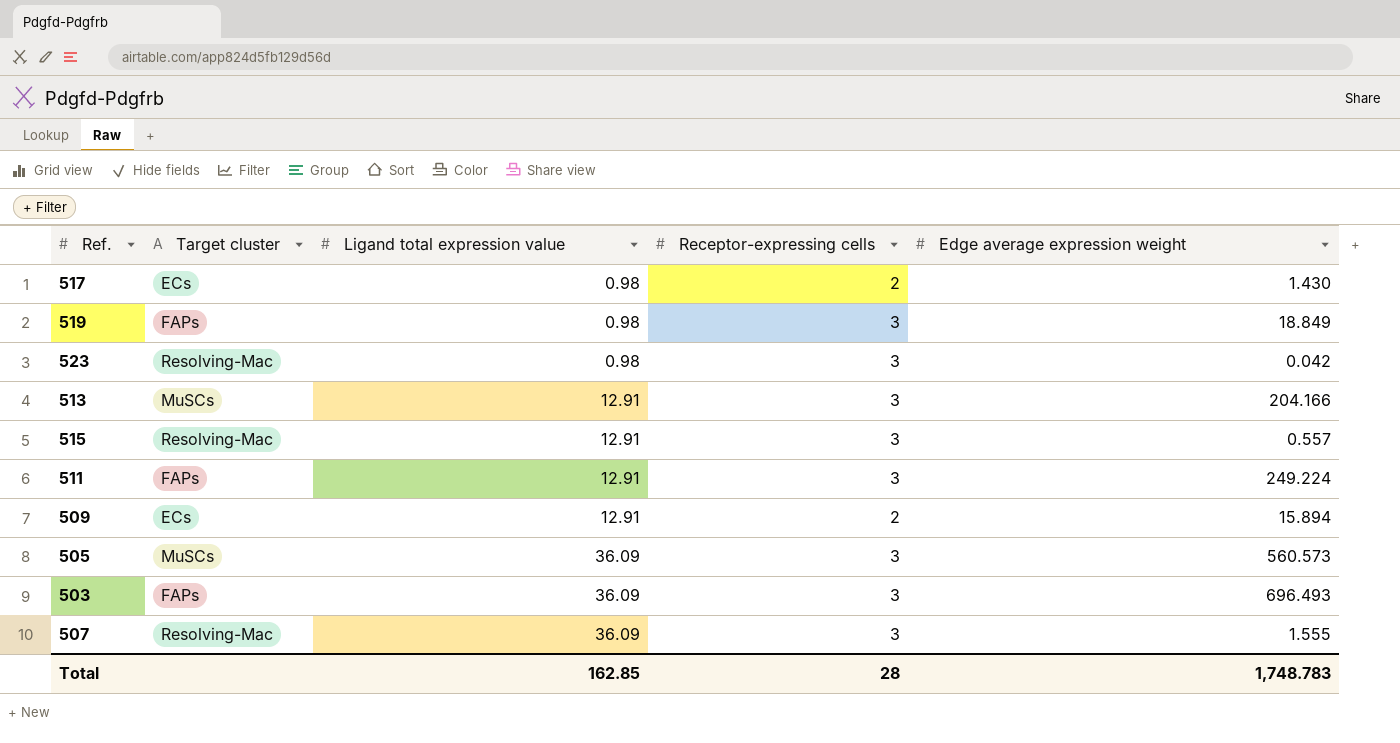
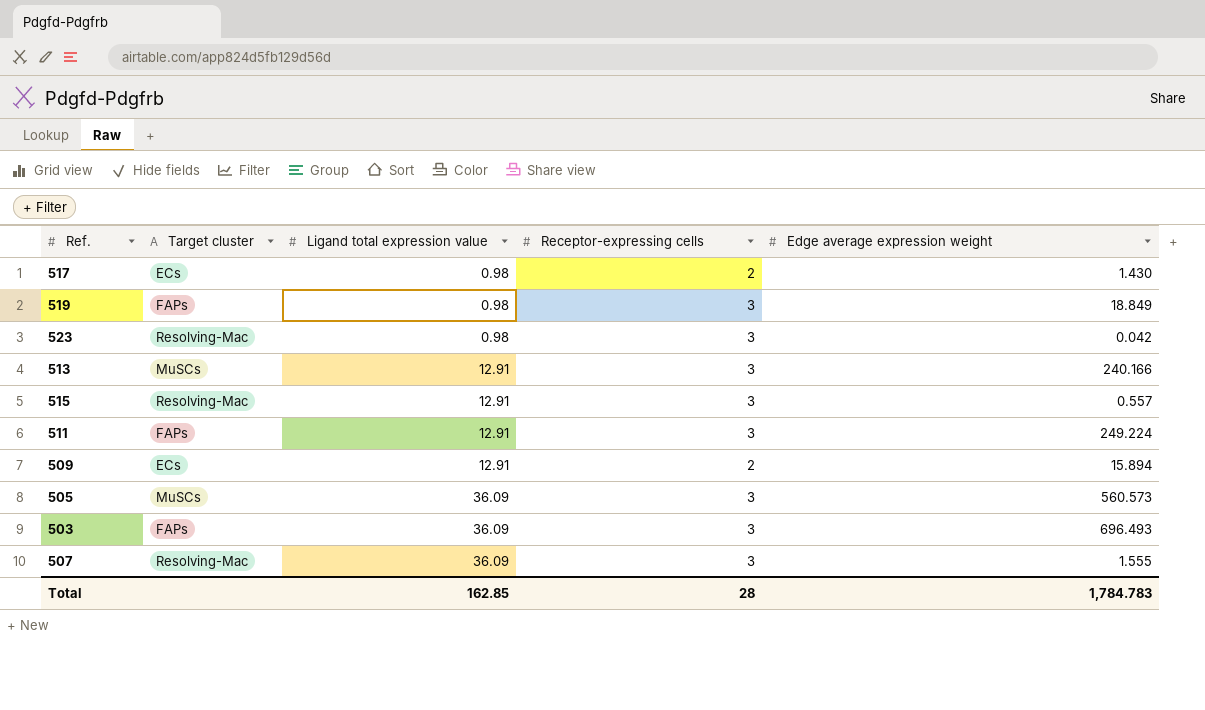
513 | Edge average expression weight: 204.166 -> 240.166
Total | Edge average expression weight: 1,748.783 -> 1,784.783

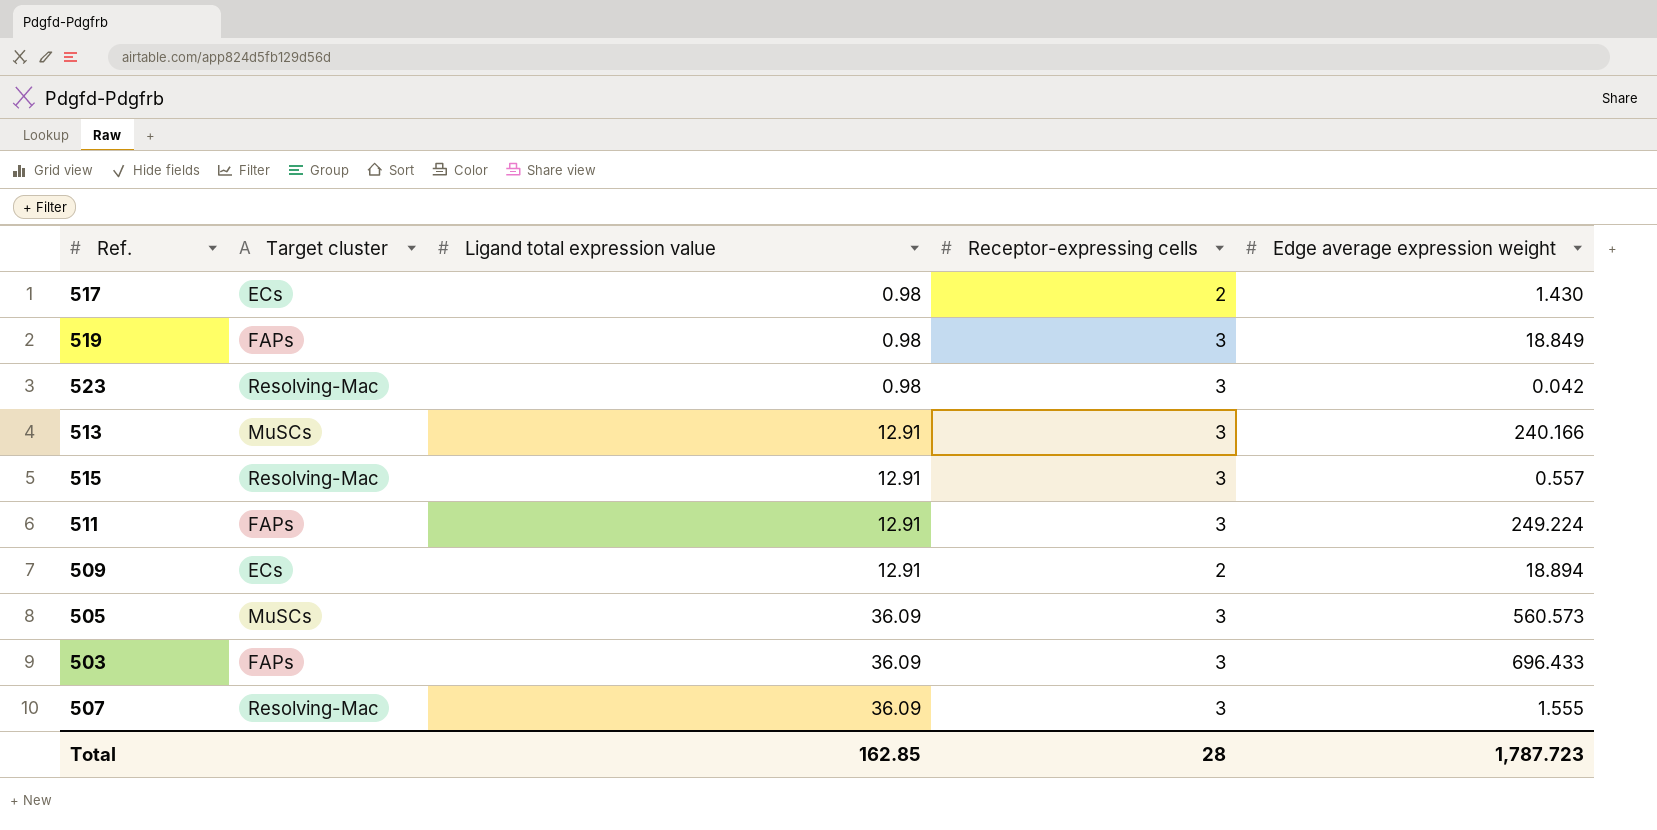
509 | Edge average expression weight: 15.894 -> 18.894
503 | Edge average expression weight: 696.493 -> 696.433
Total | Edge average expression weight: 1,784.783 -> 1,787.723

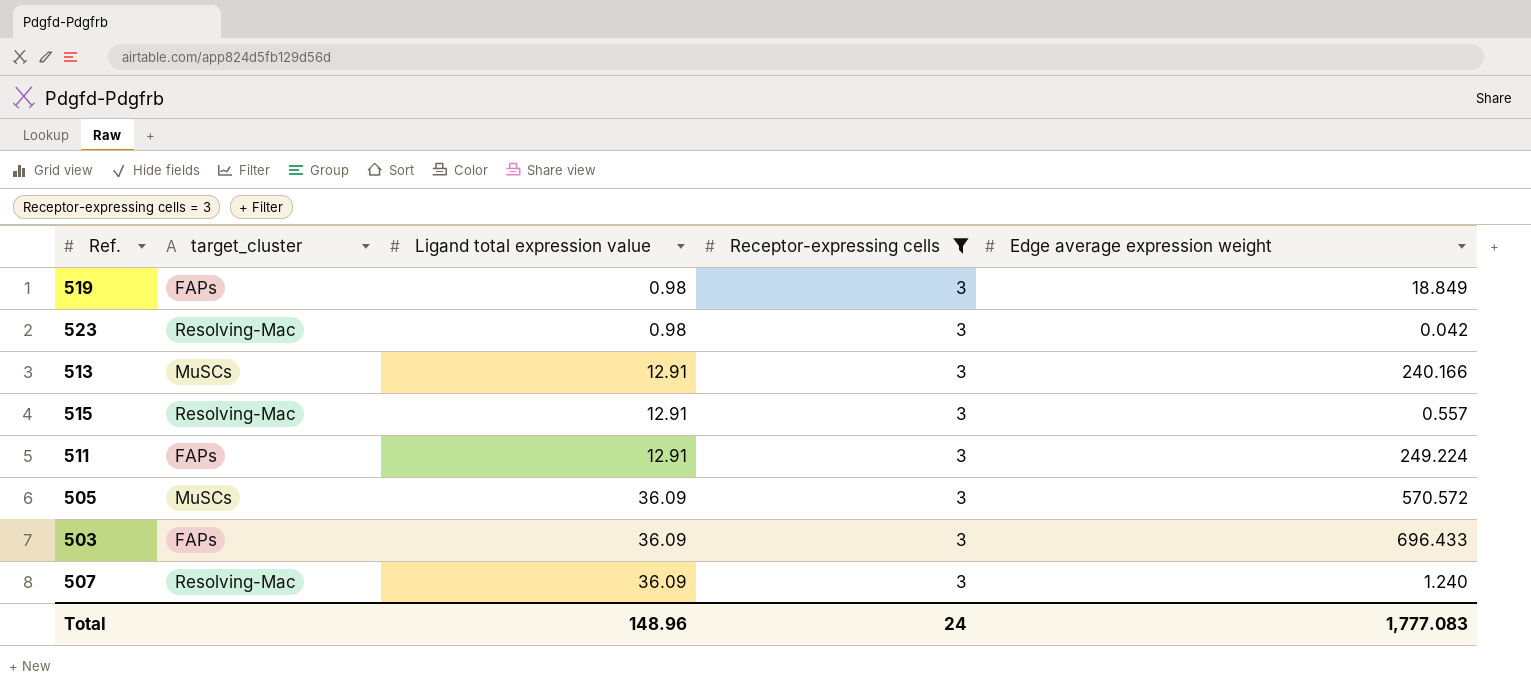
filter: none -> Receptor-expressing cells = 3
column name: Target cluster -> target_cluster
505 | Edge average expression weight: 560.573 -> 570.572
507 | Edge average expression weight: 1.555 -> 1.240
Total | Ligand total expression value: 162.85 -> 148.96
Total | Receptor-expressing cells: 28 -> 24
Total | Edge average expression weight: 1,787.723 -> 1,777.083

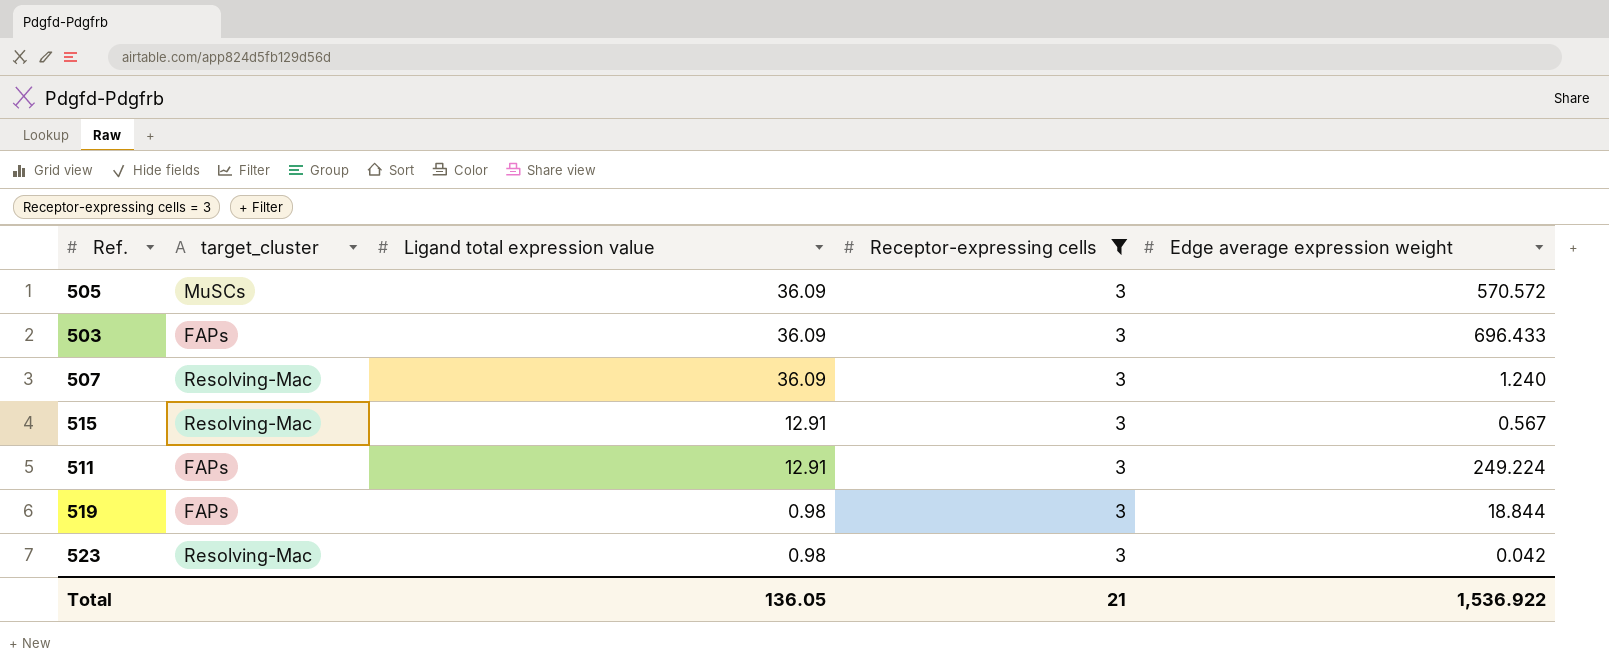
row order: Ligand total expression value ascending -> Ligand total expression value descending
row 513: MuSCs | 12.91 | 3 | 240.166 -> none
515 | Edge average expression weight: 0.557 -> 0.567
519 | Edge average expression weight: 18.849 -> 18.844
Total | Ligand total expression value: 148.96 -> 136.05
Total | Receptor-expressing cells: 24 -> 21
Total | Edge average expression weight: 1,777.083 -> 1,536.922

